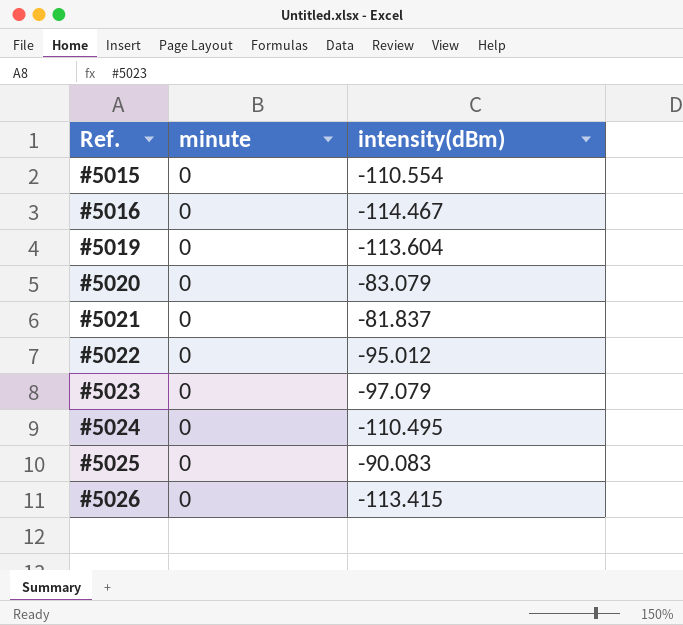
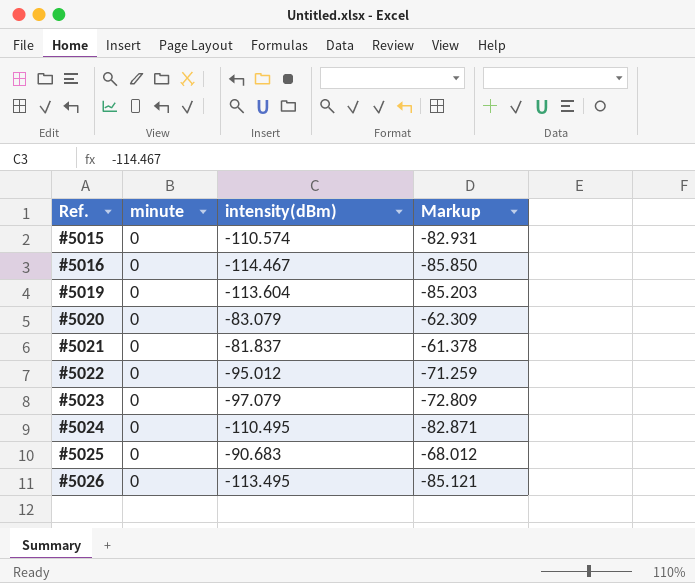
column Markup | formula: none -> [intensity(dBm)] * 0.75
#5015 | intensity(dBm): -110.554 -> -110.574
#5025 | intensity(dBm): -90.083 -> -90.683
#5026 | intensity(dBm): -113.415 -> -113.495

